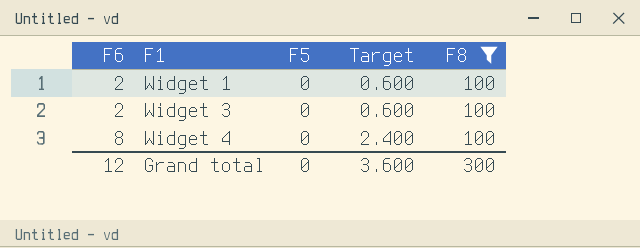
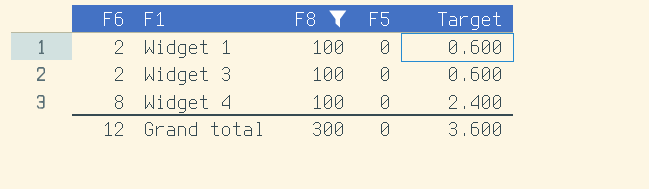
column F8 | position: 5 -> 3

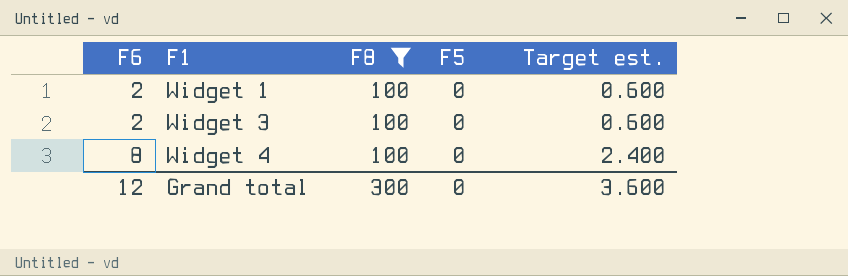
column name: Target -> Target est.

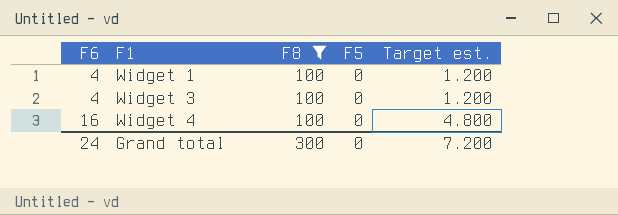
Widget 1 | F6: 2 -> 4
Widget 1 | Target est.: 0.600 -> 1.200
Widget 3 | F6: 2 -> 4
Widget 3 | Target est.: 0.600 -> 1.200
Widget 4 | F6: 8 -> 16
Widget 4 | Target est.: 2.400 -> 4.800
Grand total | F6: 12 -> 24
Grand total | Target est.: 3.600 -> 7.200

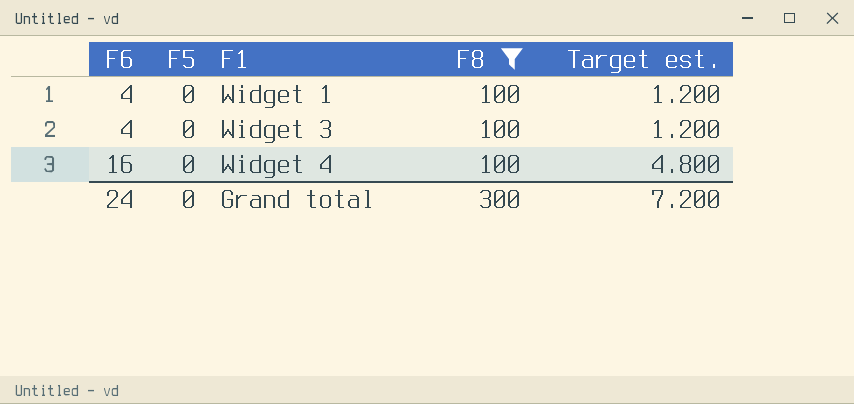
column F5 | position: 4 -> 2

